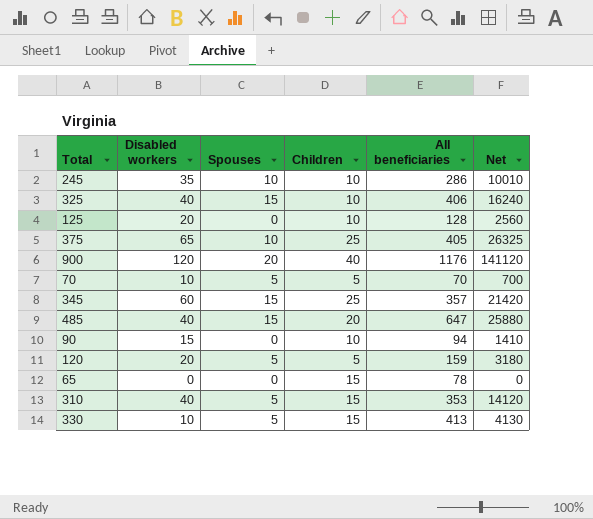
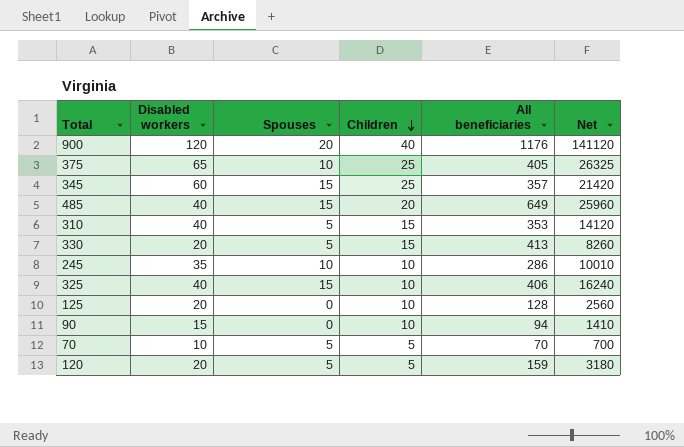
row order: none -> Children descending
row 65: 0 | 0 | 15 | 78 | 0 -> none
485 | All beneficiaries: 647 -> 649
485 | Net: 25880 -> 25960
330 | Disabled workers: 10 -> 20
330 | Net: 4130 -> 8260

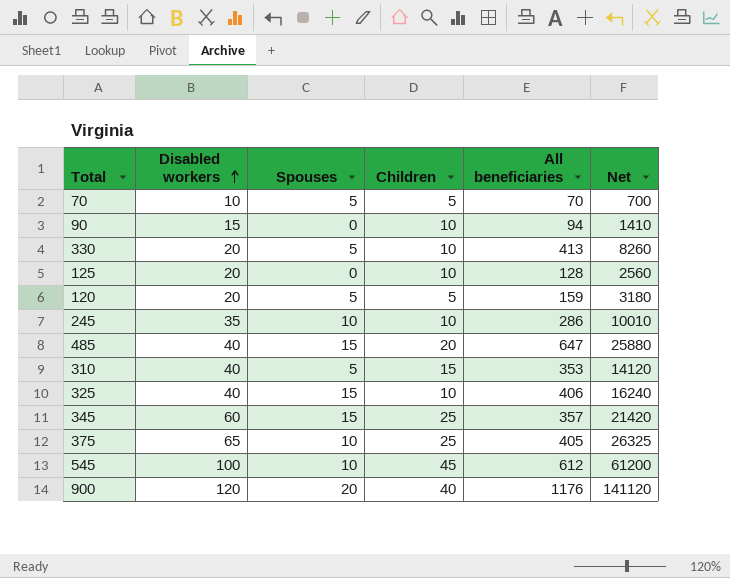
row order: Children descending -> Disabled workers ascending
330 | Children: 15 -> 10
485 | All beneficiaries: 649 -> 647
485 | Net: 25960 -> 25880
row 545: none -> 100 | 10 | 45 | 612 | 61200

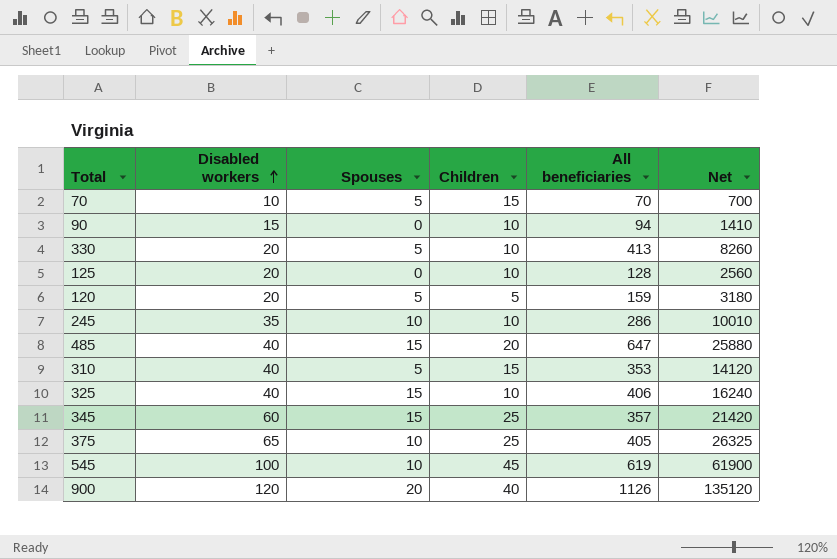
70 | Children: 5 -> 15
545 | All beneficiaries: 612 -> 619
545 | Net: 61200 -> 61900
900 | All beneficiaries: 1176 -> 1126
900 | Net: 141120 -> 135120

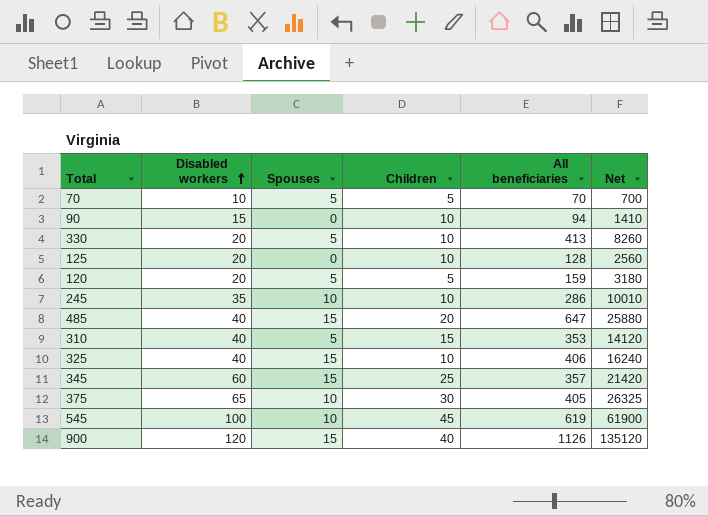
70 | Children: 15 -> 5
375 | Children: 25 -> 30
900 | Spouses: 20 -> 15

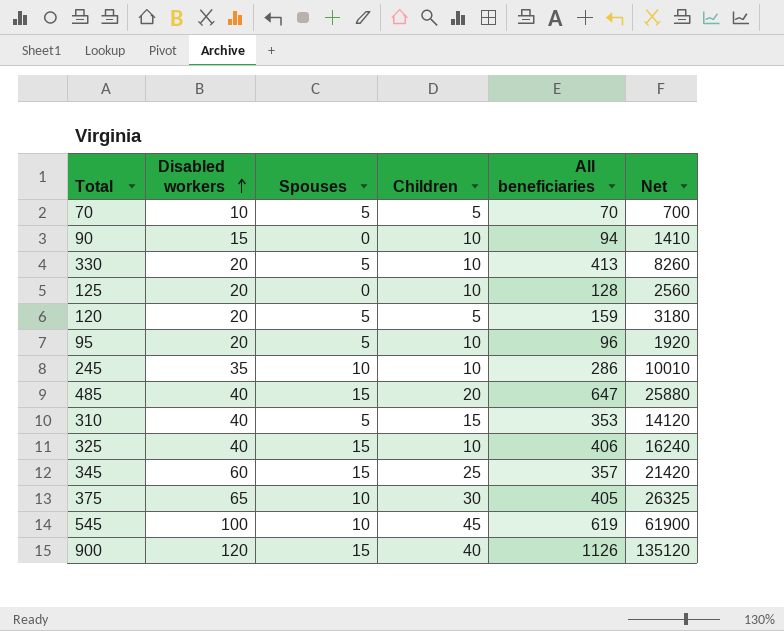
row 95: none -> 20 | 5 | 10 | 96 | 1920

